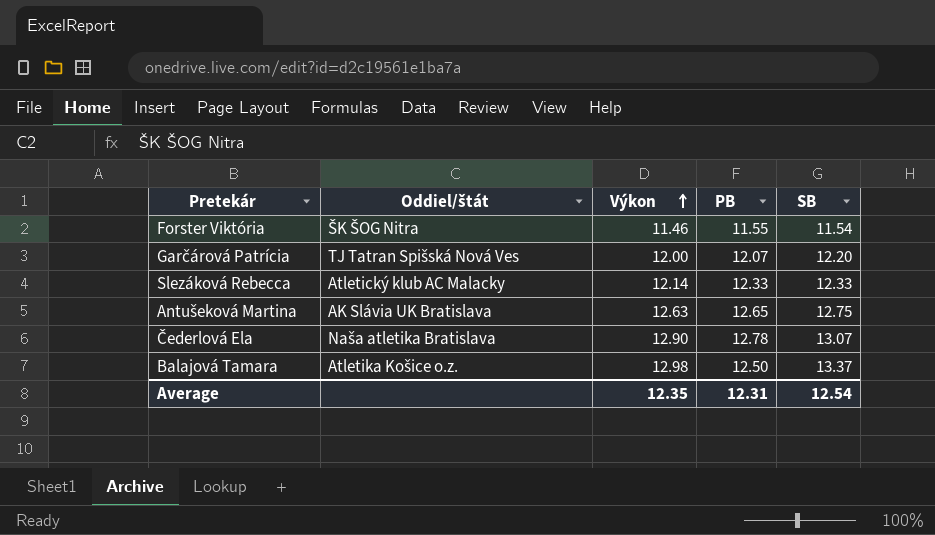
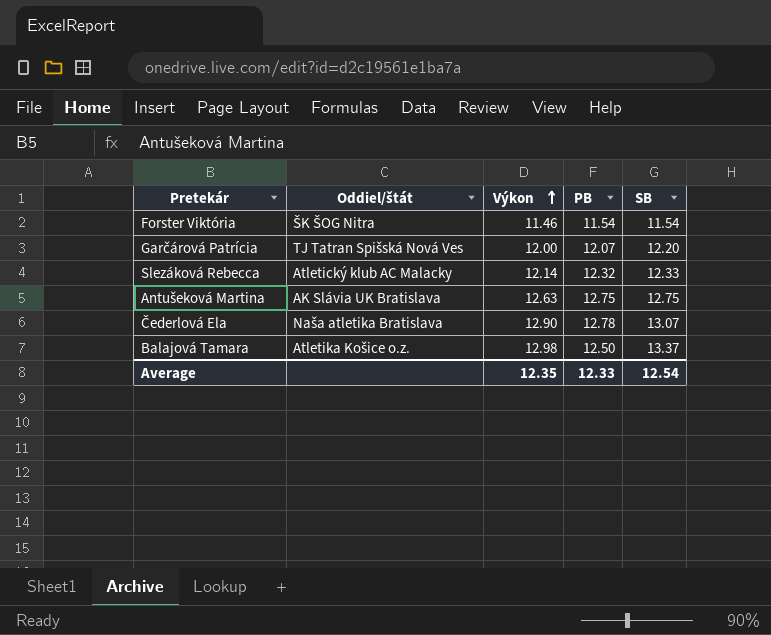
Forster Viktória | PB: 11.55 -> 11.54
Slezáková Rebecca | PB: 12.33 -> 12.32
Antušeková Martina | PB: 12.65 -> 12.75
Average | PB: 12.31 -> 12.33

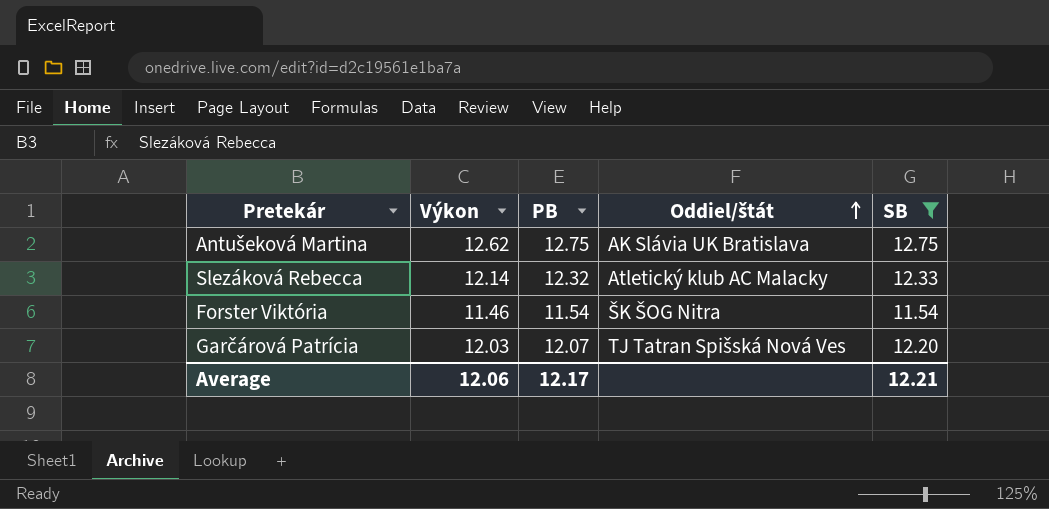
filter: none -> SB <= 12.75
row order: Výkon ascending -> Oddiel/štát ascending
column Oddiel/štát | position: 2 -> 4
Antušeková Martina | Výkon: 12.63 -> 12.62
Garčárová Patrícia | Výkon: 12.00 -> 12.03
Average | Výkon: 12.35 -> 12.06
Average | PB: 12.33 -> 12.17
Average | SB: 12.54 -> 12.21

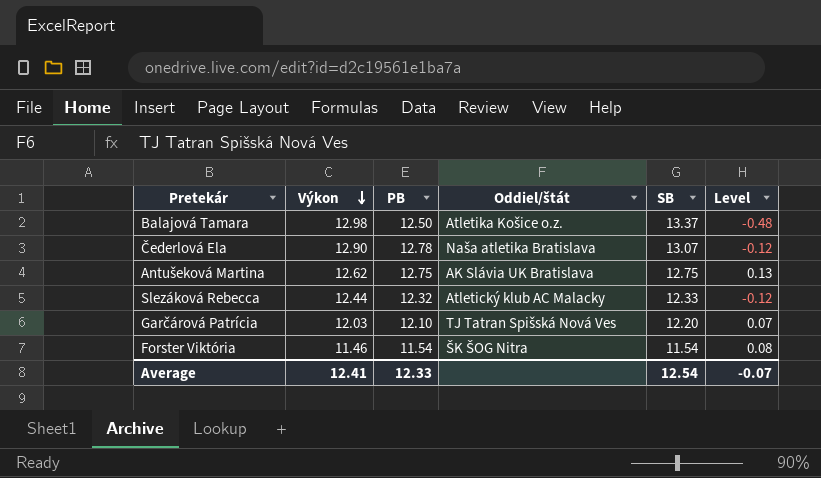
filter: SB <= 12.75 -> none
row order: Oddiel/štát ascending -> Výkon descending
column Level | formula: none -> [PB] - [Výkon]
Slezáková Rebecca | Výkon: 12.14 -> 12.44
Garčárová Patrícia | PB: 12.07 -> 12.10
Average | Výkon: 12.06 -> 12.41
Average | PB: 12.17 -> 12.33
Average | SB: 12.21 -> 12.54

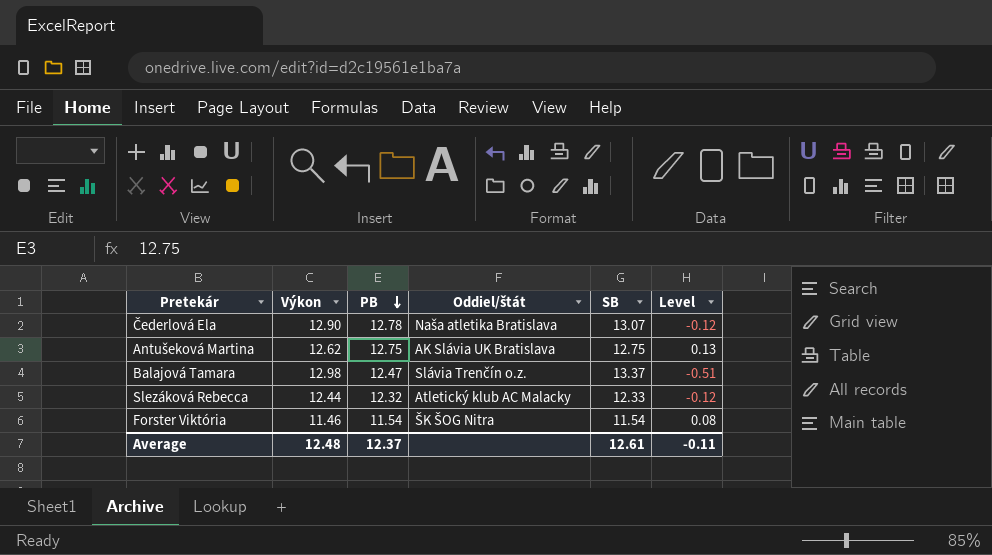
row order: Výkon descending -> PB descending
row Garčárová Patrícia: 12.03 | 12.10 | TJ Tatran Spišská Nová Ves | 12.20 | 0.07 -> none
Balajová Tamara | PB: 12.50 -> 12.47
Balajová Tamara | Oddiel/štát: Atletika Košice o.z. -> Slávia Trenčín o.z.
Balajová Tamara | Level: -0.48 -> -0.51
Average | Výkon: 12.41 -> 12.48
Average | PB: 12.33 -> 12.37
Average | SB: 12.54 -> 12.61
Average | Level: -0.07 -> -0.11

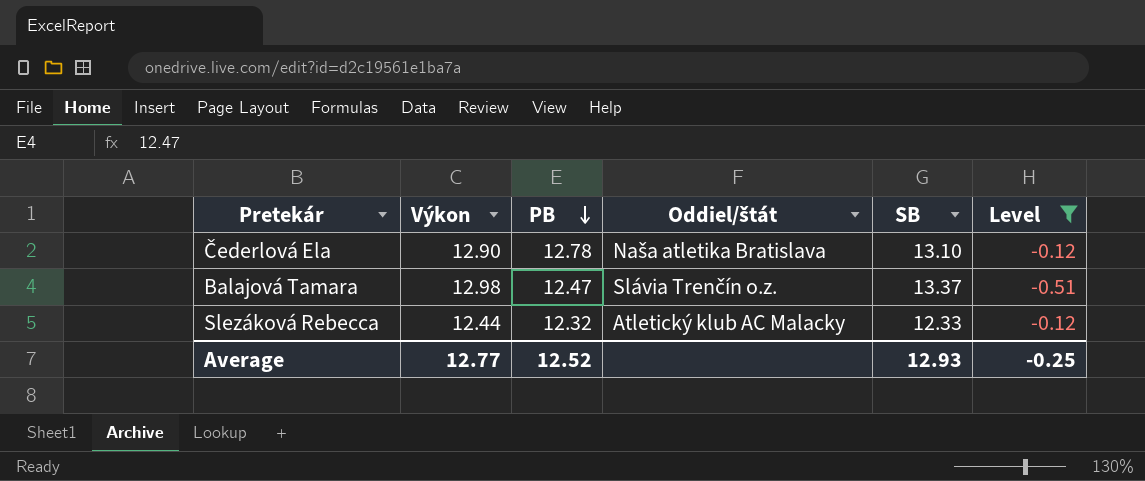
filter: none -> Level <= -0.12
Čederlová Ela | SB: 13.07 -> 13.10
Average | Výkon: 12.48 -> 12.77
Average | PB: 12.37 -> 12.52
Average | SB: 12.61 -> 12.93
Average | Level: -0.11 -> -0.25

